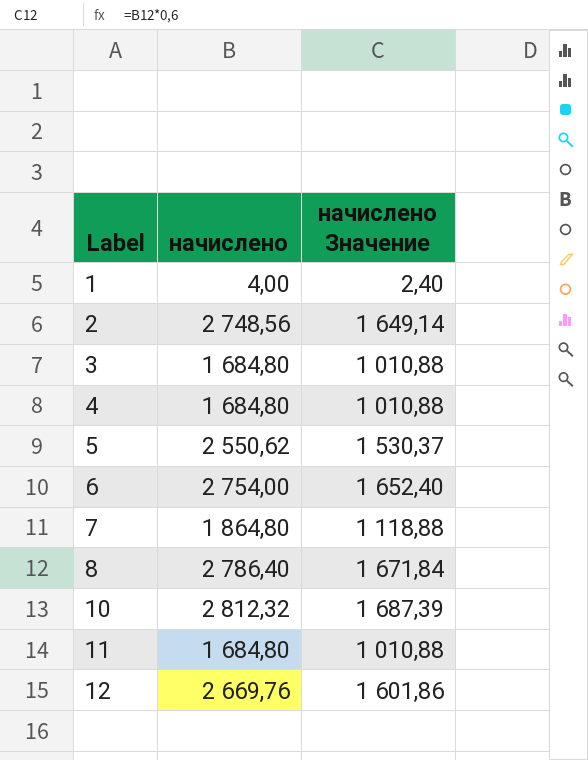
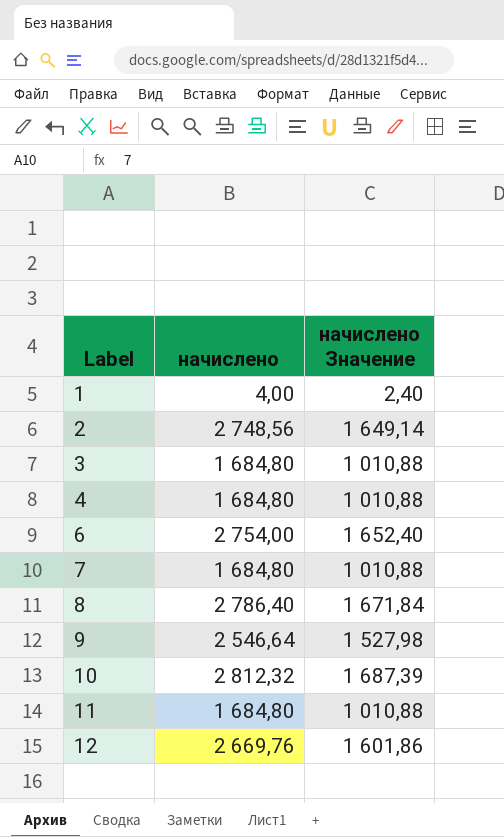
row 5: 2 550,62 | 1 530,37 -> none
7 | начислено: 1 864,80 -> 1 684,80
7 | начислено Значение: 1 118,88 -> 1 010,88
row 9: none -> 2 546,64 | 1 527,98

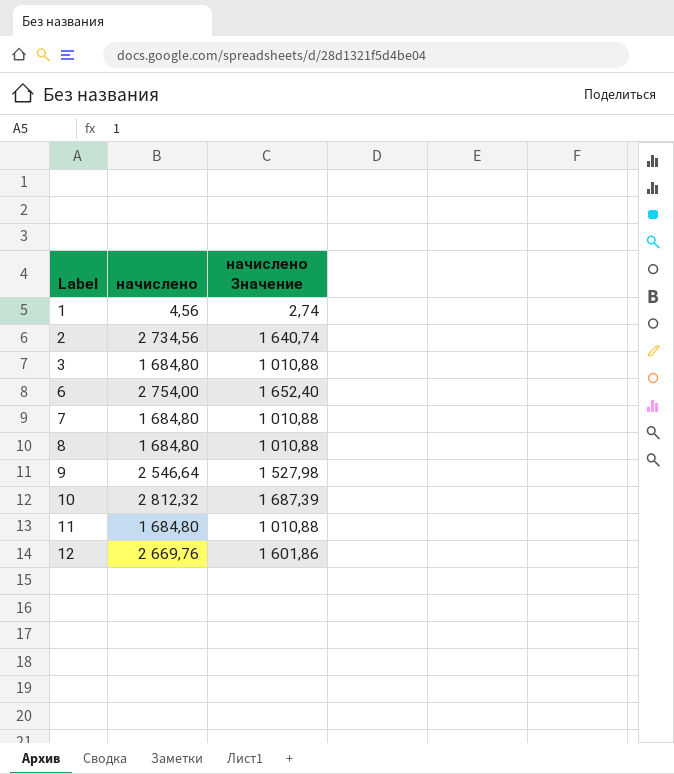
row 4: 1 684,80 | 1 010,88 -> none
1 | начислено: 4,00 -> 4,56
1 | начислено Значение: 2,40 -> 2,74
2 | начислено: 2 748,56 -> 2 734,56
2 | начислено Значение: 1 649,14 -> 1 640,74
8 | начислено: 2 786,40 -> 1 684,80
8 | начислено Значение: 1 671,84 -> 1 010,88

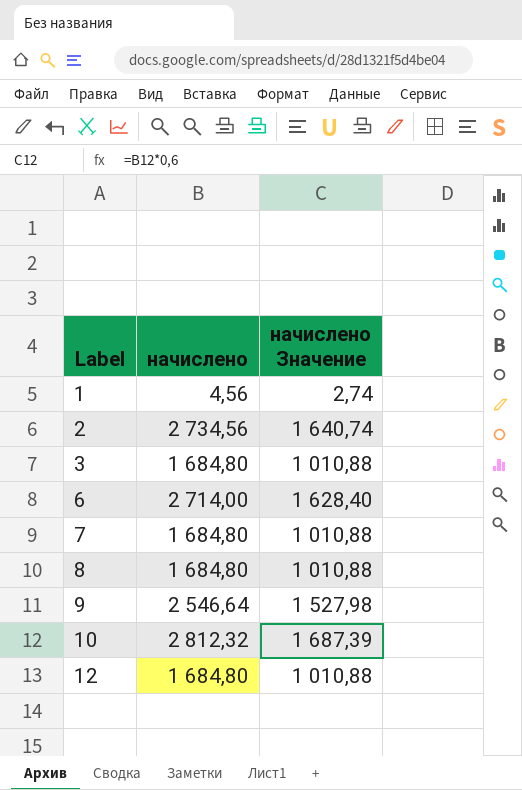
row 11: 1 684,80 | 1 010,88 -> none
6 | начислено: 2 754,00 -> 2 714,00
6 | начислено Значение: 1 652,40 -> 1 628,40
12 | начислено: 2 669,76 -> 1 684,80
12 | начислено Значение: 1 601,86 -> 1 010,88

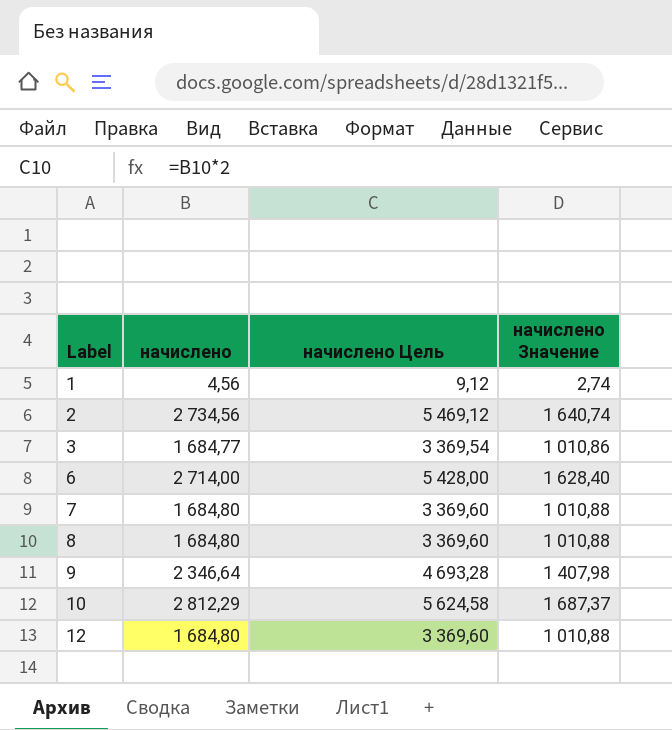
column начислено Цель | formula: none -> [начислено] * 2
3 | начислено: 1 684,80 -> 1 684,77
3 | начислено Значение: 1 010,88 -> 1 010,86
9 | начислено: 2 546,64 -> 2 346,64
9 | начислено Значение: 1 527,98 -> 1 407,98
10 | начислено: 2 812,32 -> 2 812,29
10 | начислено Значение: 1 687,39 -> 1 687,37

